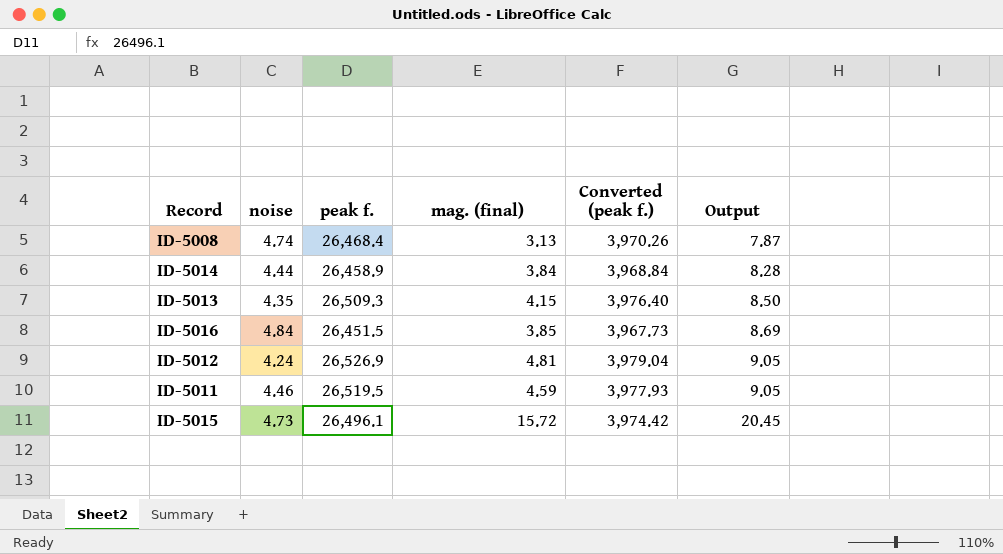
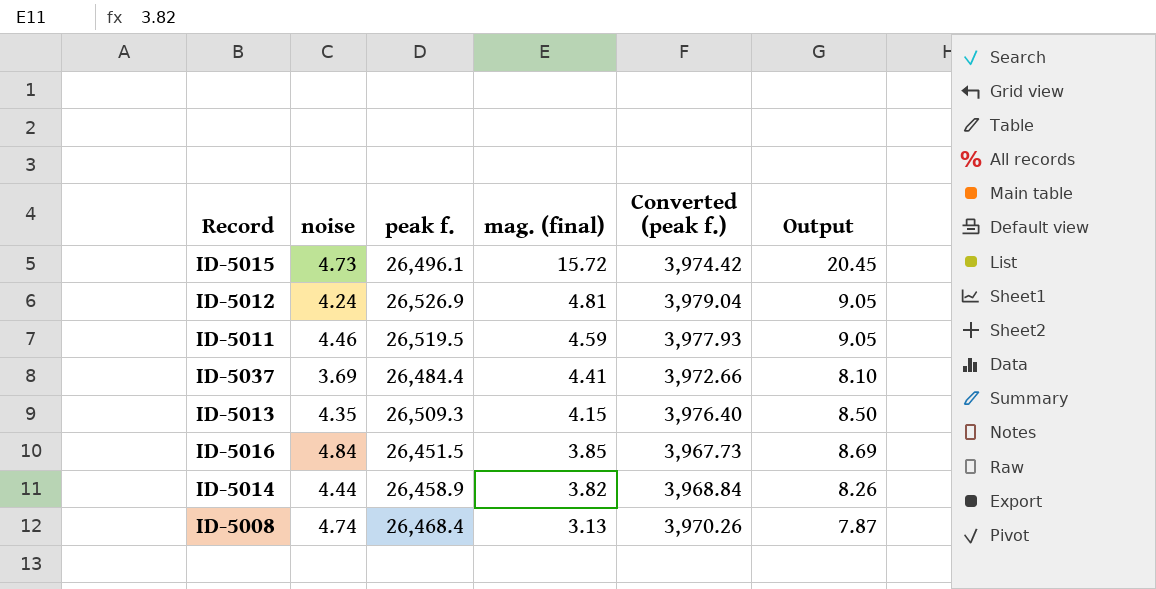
row order: Output ascending -> mag. (final) descending
row ID-5037: none -> 3.69 | 26,484.4 | 4.41 | 3,972.66 | 8.10
ID-5014 | mag. (final): 3.84 -> 3.82
ID-5014 | Output: 8.28 -> 8.26

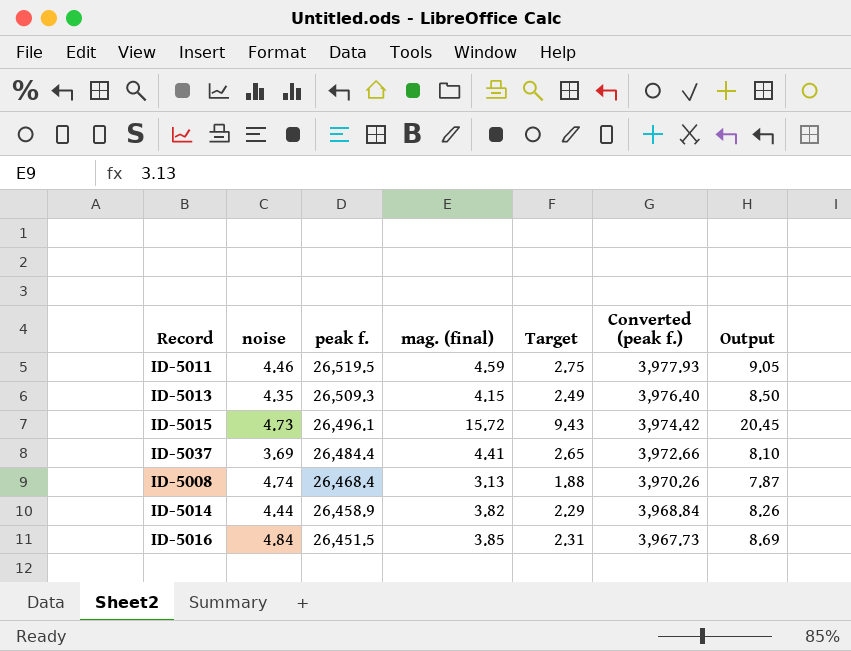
row order: mag. (final) descending -> peak f. descending
column Target | formula: none -> [mag. (final)] * 0.6
row ID-5012: 4.24 | 26,526.9 | 4.81 | 3,979.04 | 9.05 -> none

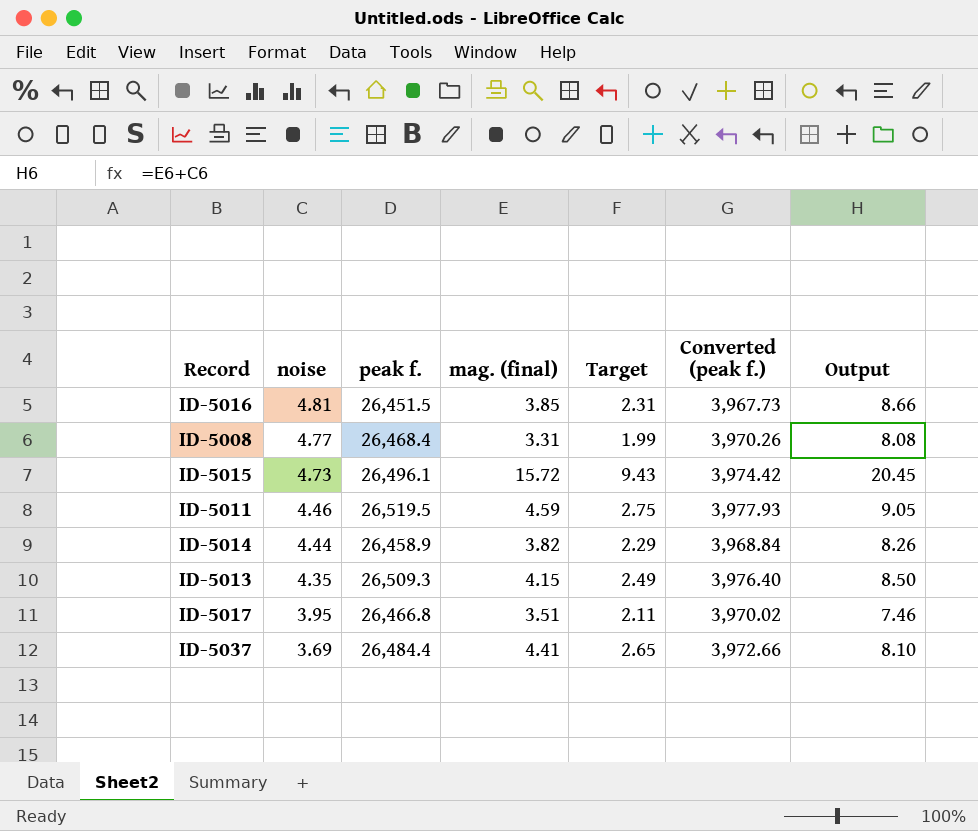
row order: peak f. descending -> noise descending
ID-5016 | noise: 4.84 -> 4.81
ID-5016 | Output: 8.69 -> 8.66
ID-5008 | noise: 4.74 -> 4.77
ID-5008 | mag. (final): 3.13 -> 3.31
ID-5008 | Target: 1.88 -> 1.99
ID-5008 | Output: 7.87 -> 8.08
row ID-5017: none -> 3.95 | 26,466.8 | 3.51 | 2.11 | 3,970.02 | 7.46

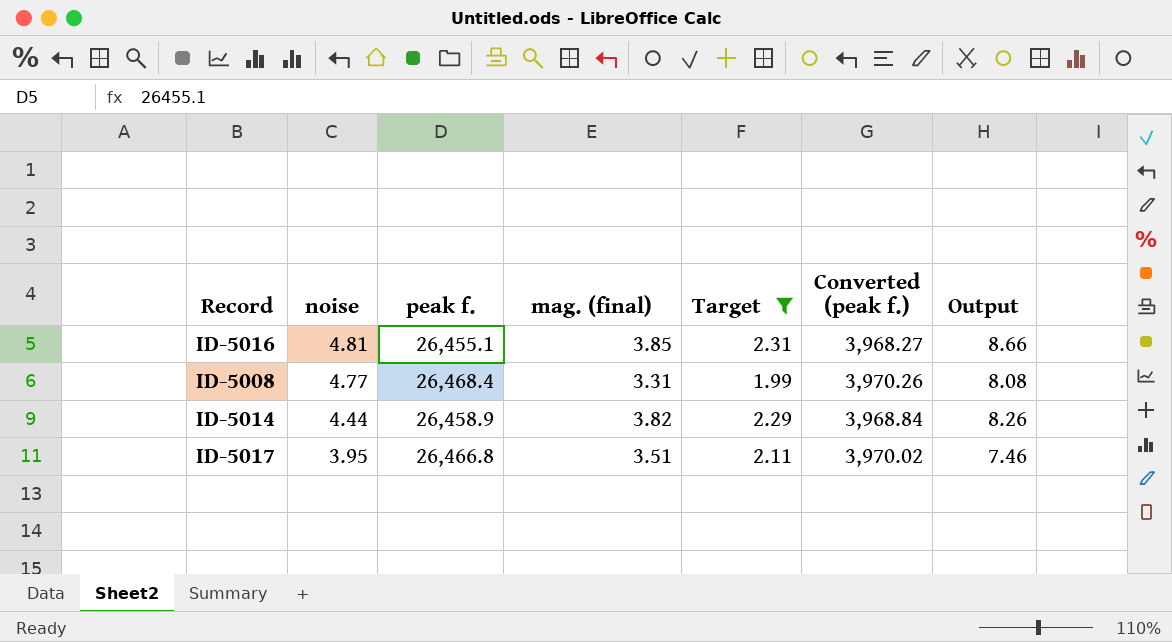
filter: none -> Target <= 2.31
ID-5016 | peak f.: 26,451.5 -> 26,455.1
ID-5016 | Converted (peak f.): 3,967.73 -> 3,968.27

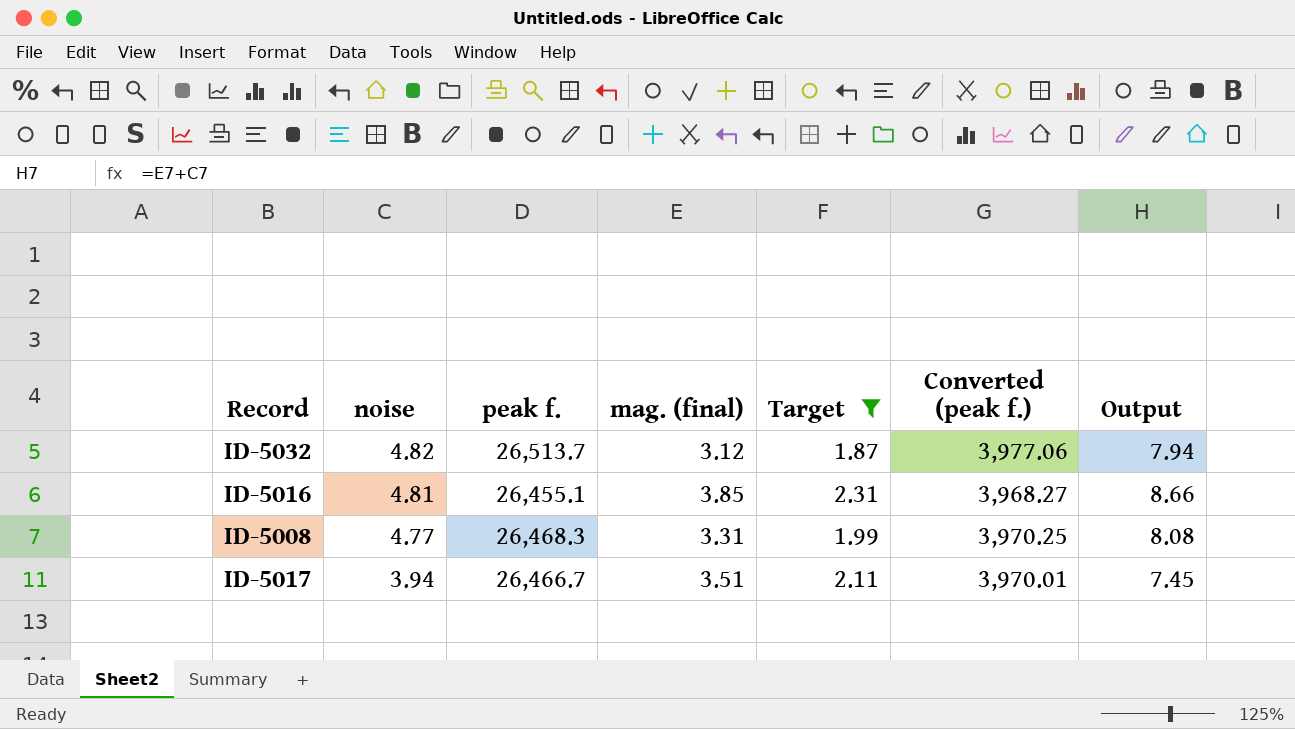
row ID-5014: 4.44 | 26,458.9 | 3.82 | 2.29 | 3,968.84 | 8.26 -> none
row ID-5032: none -> 4.82 | 26,513.7 | 3.12 | 1.87 | 3,977.06 | 7.94
ID-5008 | peak f.: 26,468.4 -> 26,468.3
ID-5008 | Converted (peak f.): 3,970.26 -> 3,970.25
ID-5017 | noise: 3.95 -> 3.94
ID-5017 | peak f.: 26,466.8 -> 26,466.7
ID-5017 | Converted (peak f.): 3,970.02 -> 3,970.01
ID-5017 | Output: 7.46 -> 7.45

